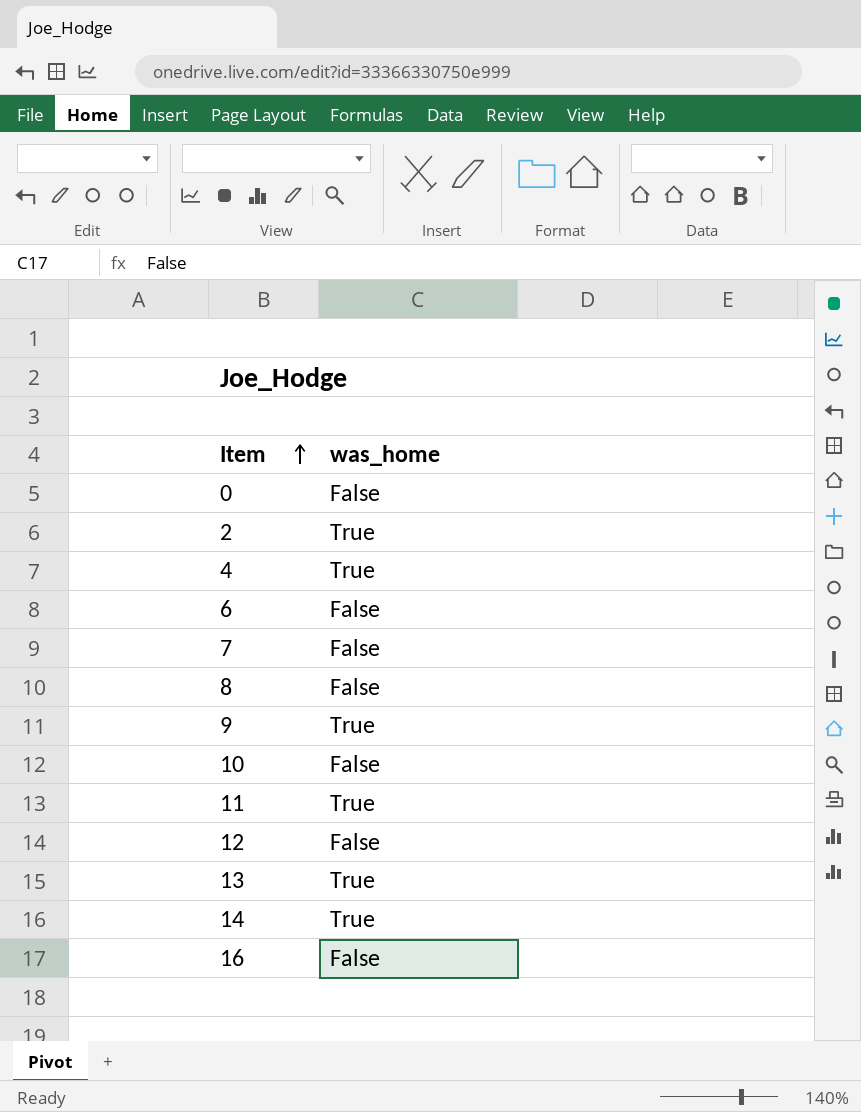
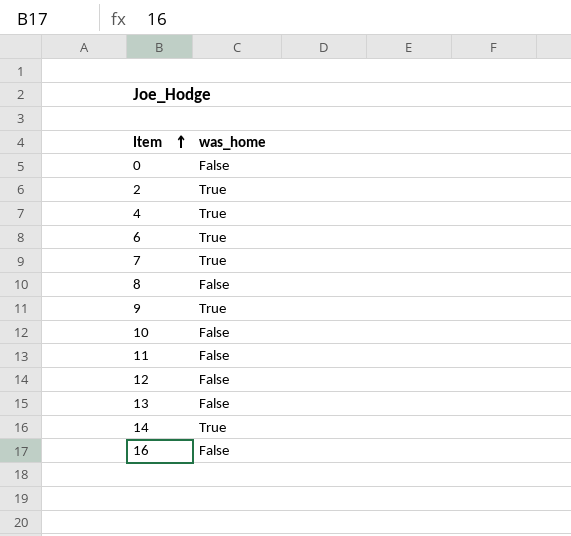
6 | was_home: False -> True
7 | was_home: False -> True
11 | was_home: True -> False
13 | was_home: True -> False

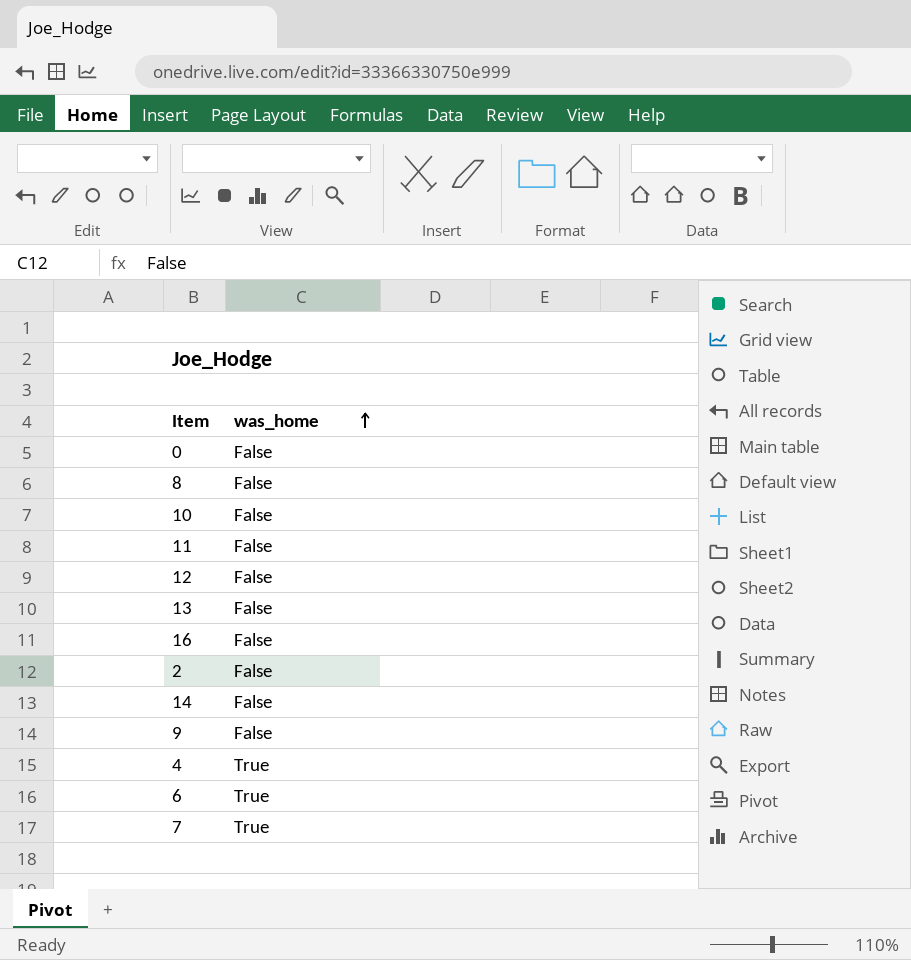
row order: Item ascending -> was_home ascending
2 | was_home: True -> False
14 | was_home: True -> False
9 | was_home: True -> False

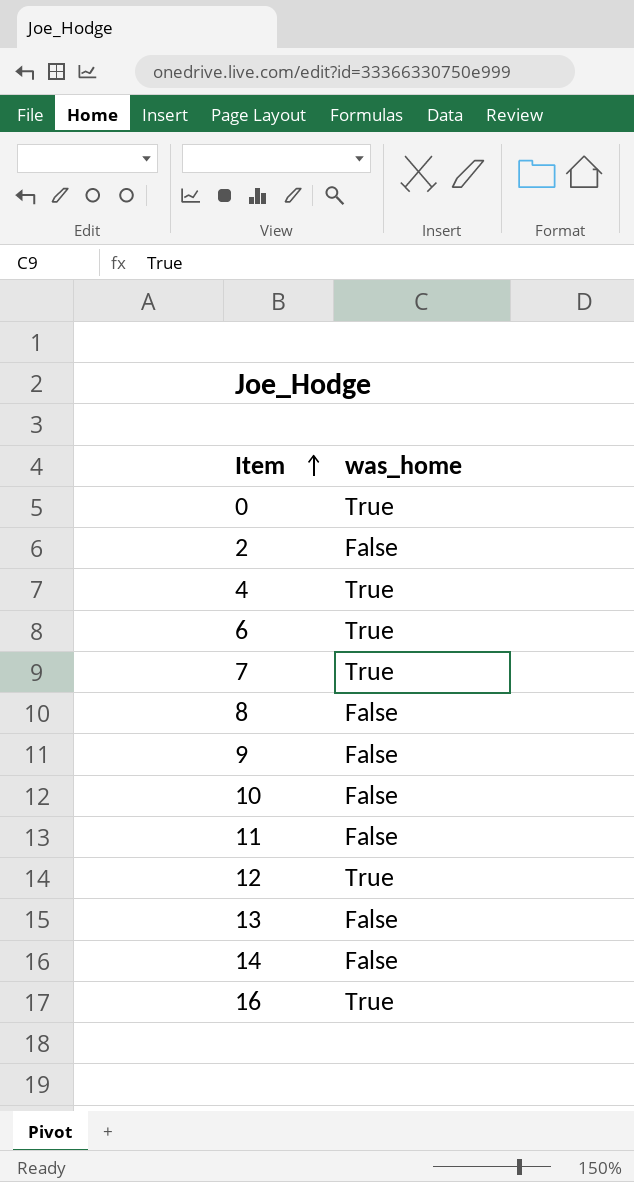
row order: was_home ascending -> Item ascending
0 | was_home: False -> True
12 | was_home: False -> True
16 | was_home: False -> True

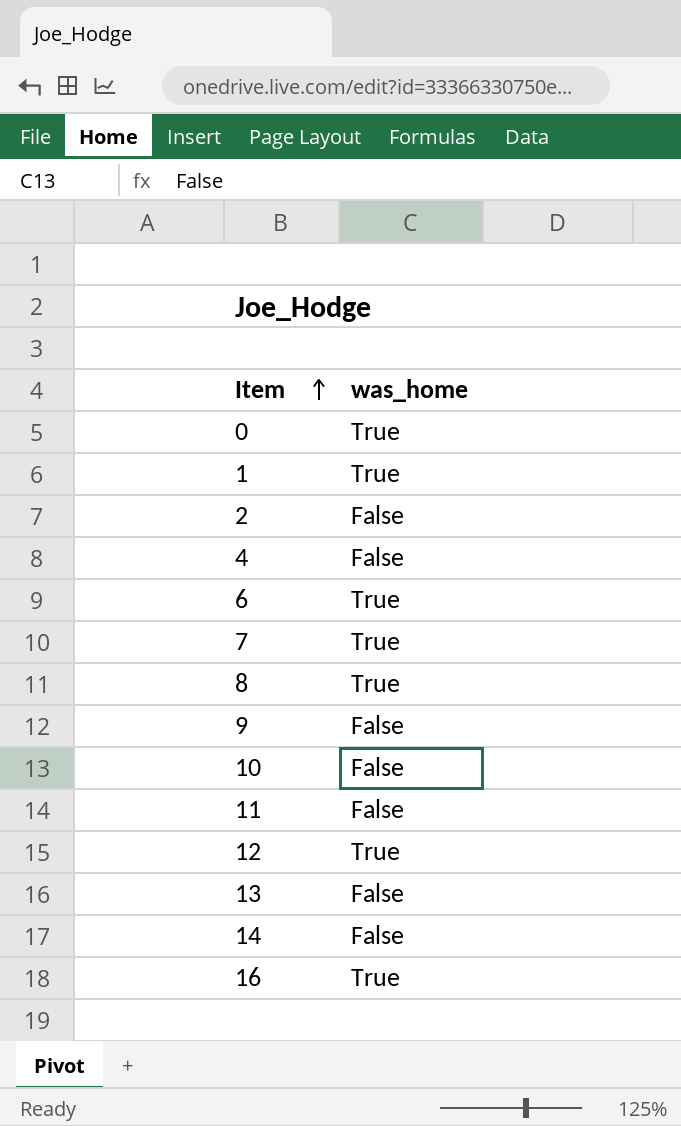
row 1: none -> True
4 | was_home: True -> False
8 | was_home: False -> True

